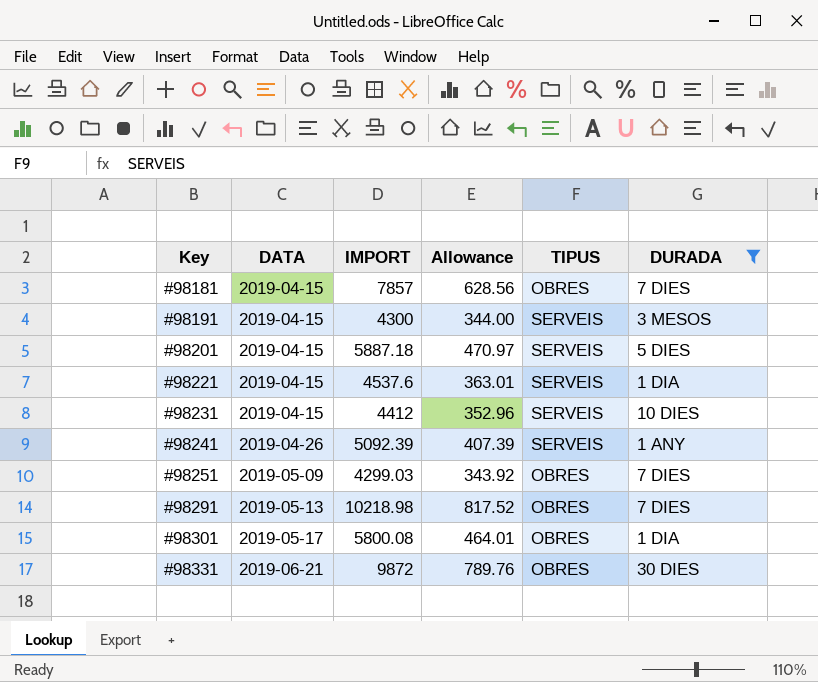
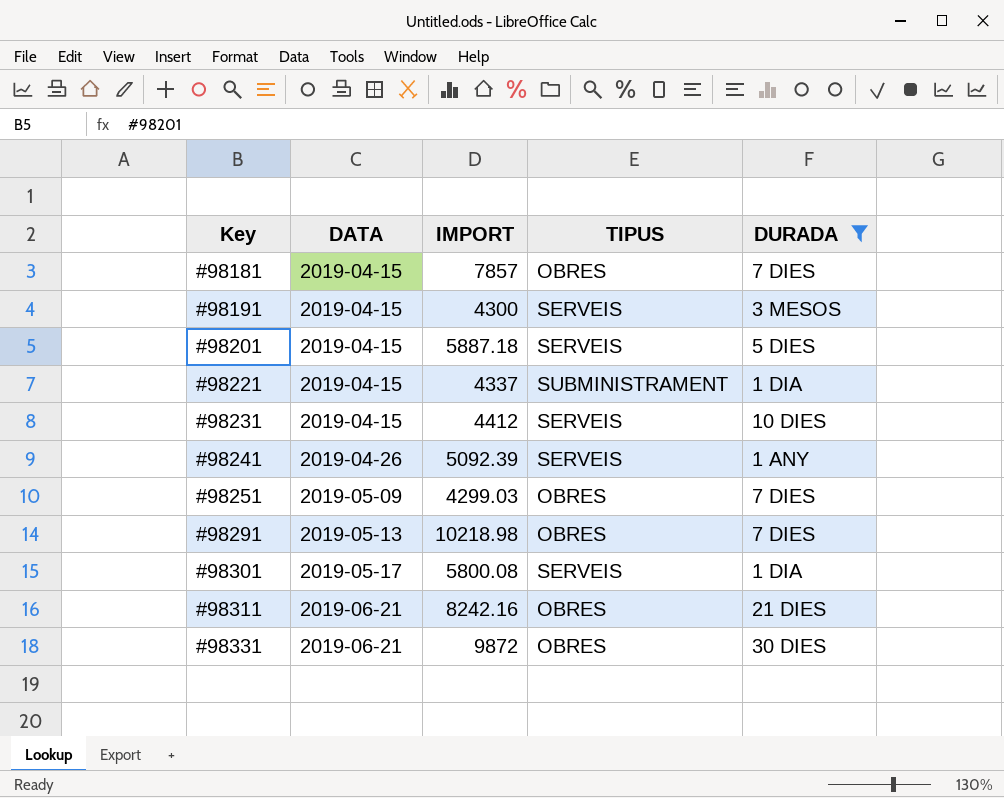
column Allowance | formula: [IMPORT] * 0.08 -> none
#98221 | IMPORT: 4537.6 -> 4337
#98221 | TIPUS: SERVEIS -> SUBMINISTRAMENT
#98301 | TIPUS: OBRES -> SERVEIS
row #98311: none -> 2019-06-21 | 8242.16 | OBRES | 21 DIES

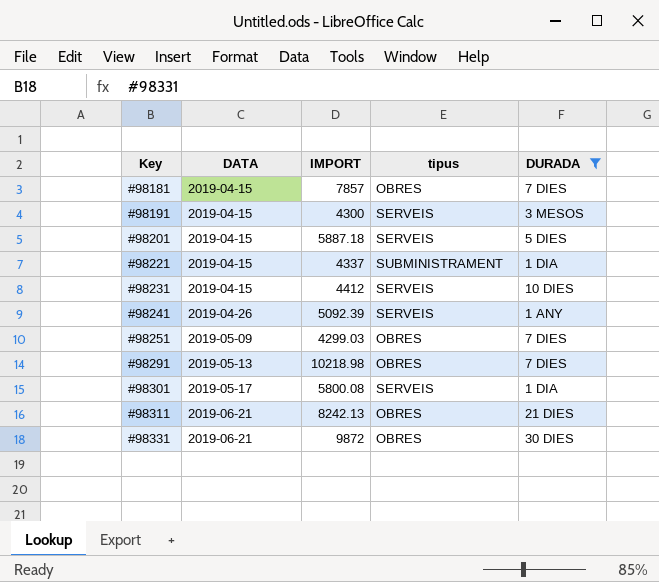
column name: TIPUS -> tipus
#98311 | IMPORT: 8242.16 -> 8242.13

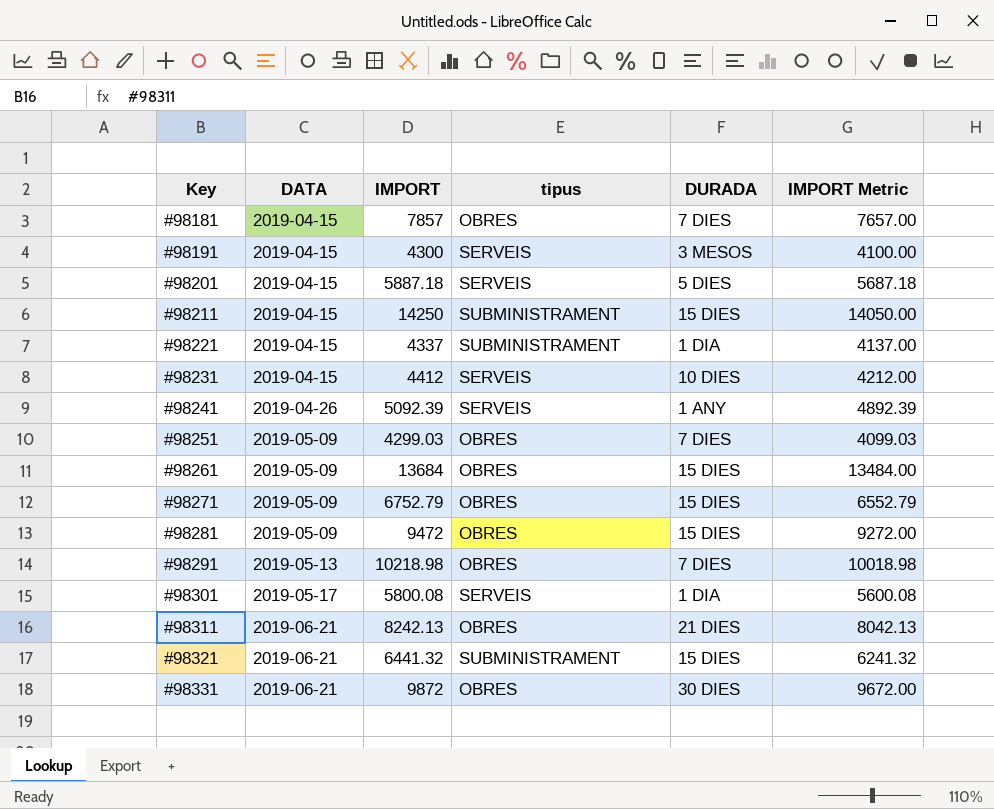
filter: DURADA != 15 DIES -> none
column IMPORT Metric | formula: none -> [IMPORT] - 200

